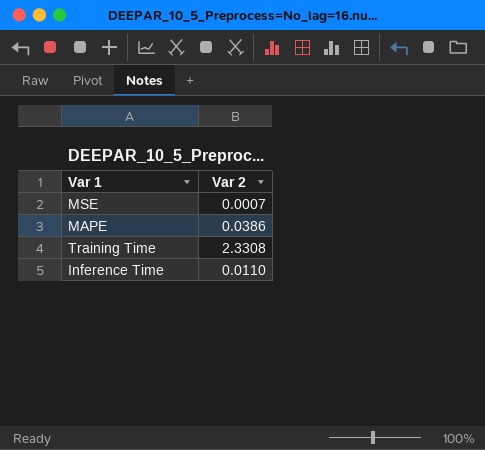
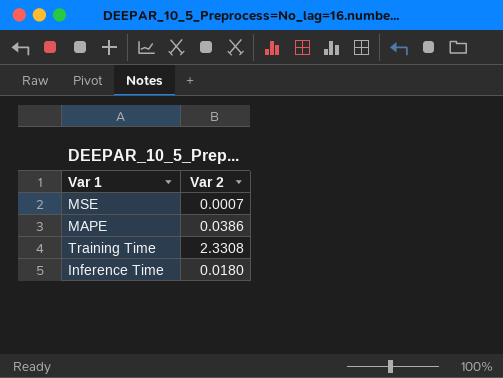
Inference Time | Var 2: 0.0110 -> 0.0180

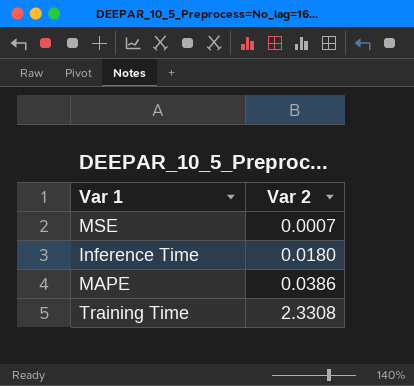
row order: none -> Var 2 ascending

